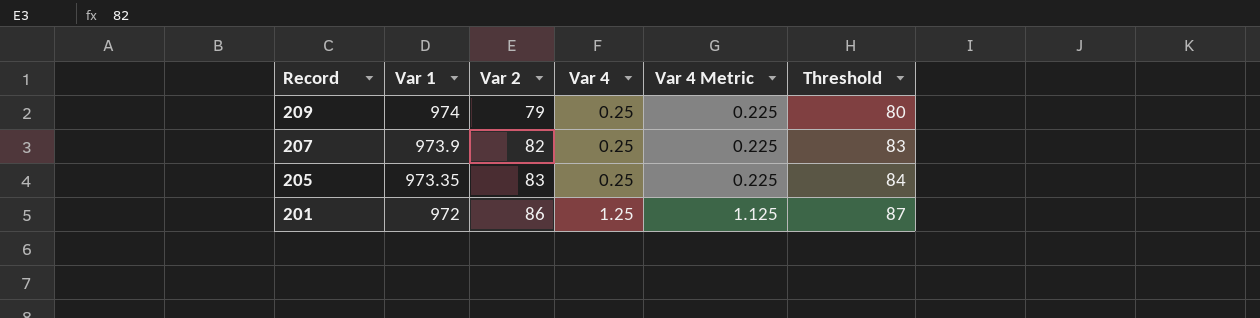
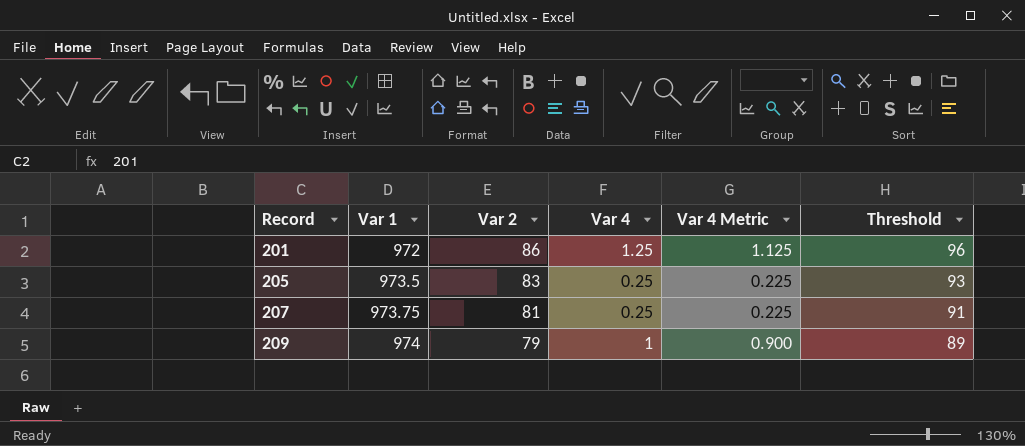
row order: Record descending -> Record ascending
column Threshold | formula: [Var 2] + 1 -> [Var 2] + 10
205 | Var 1: 973.35 -> 973.5
207 | Var 1: 973.9 -> 973.75
207 | Var 2: 82 -> 81
209 | Var 4: 0.25 -> 1
209 | Var 4 Metric: 0.225 -> 0.900

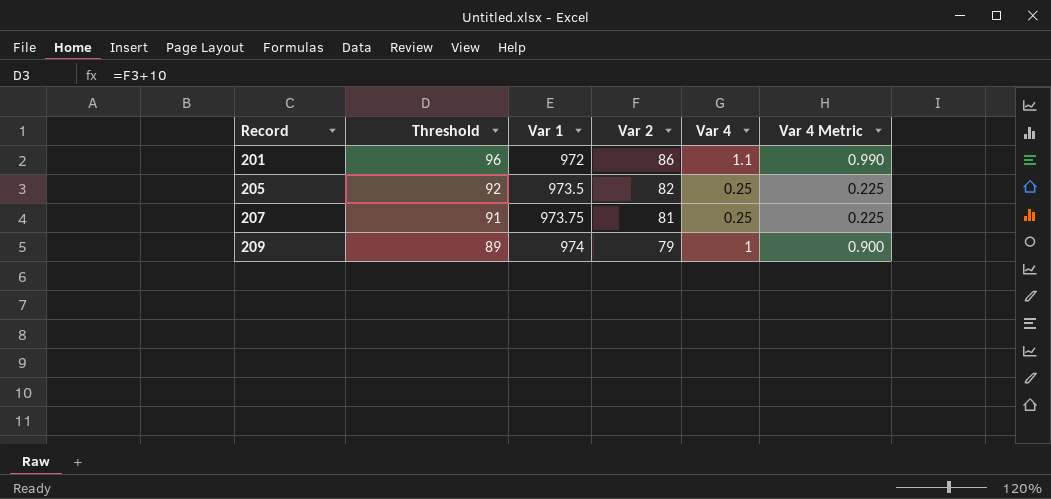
column Threshold | position: 6 -> 2
201 | Var 4: 1.25 -> 1.1
201 | Var 4 Metric: 1.125 -> 0.990
205 | Threshold: 93 -> 92
205 | Var 2: 83 -> 82

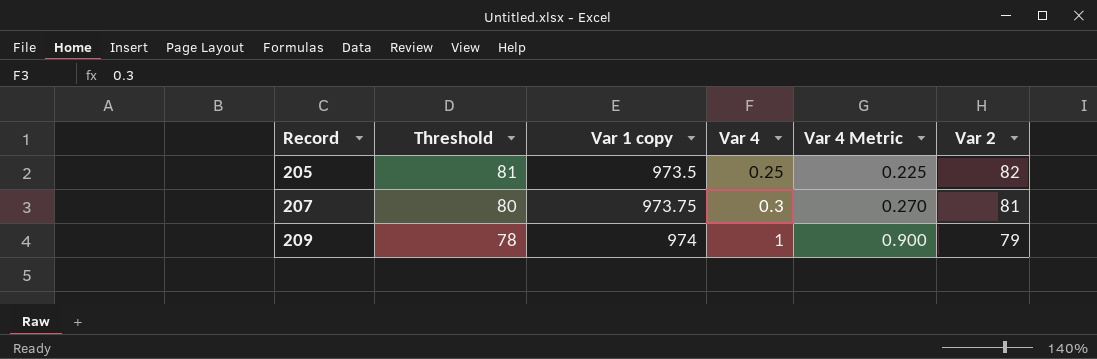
column Threshold | formula: [Var 2] + 10 -> [Var 2] - 1
column name: Var 1 -> Var 1 copy
column Var 2 | position: 4 -> 6
row 201: 96 | 972 | 86 | 1.1 | 0.990 -> none
207 | Var 4: 0.25 -> 0.3
207 | Var 4 Metric: 0.225 -> 0.270

